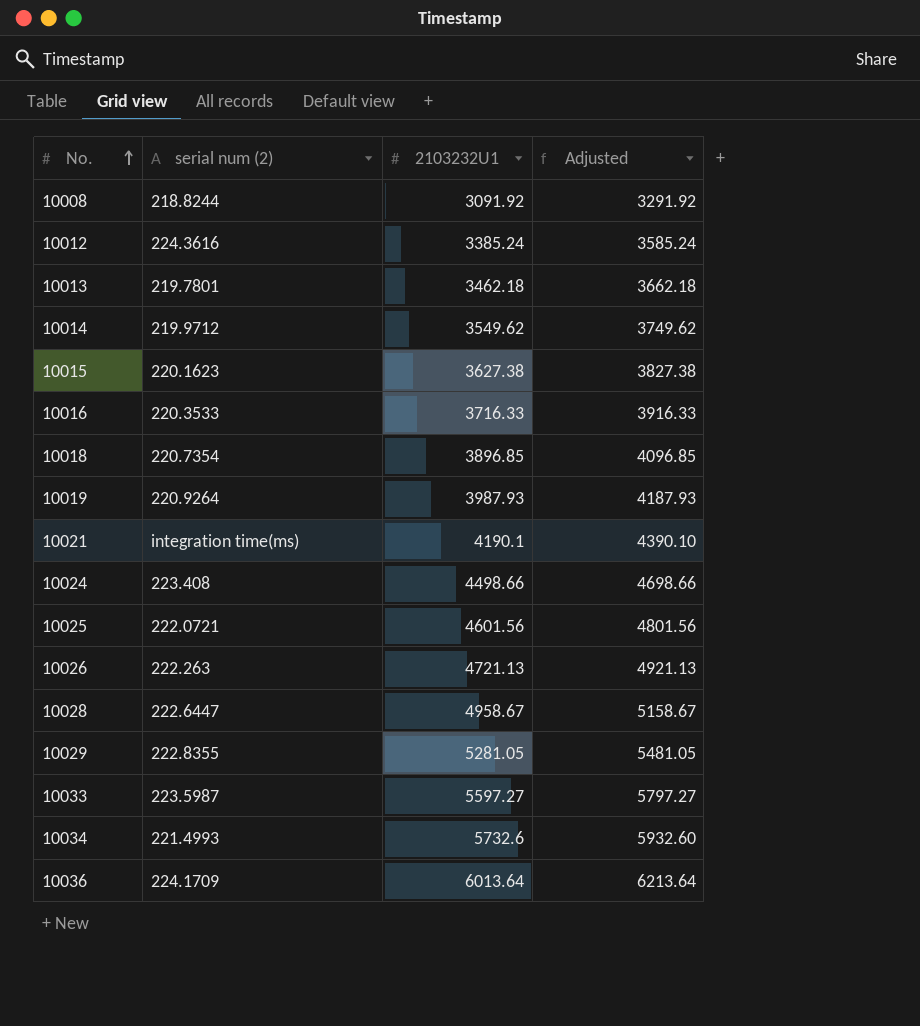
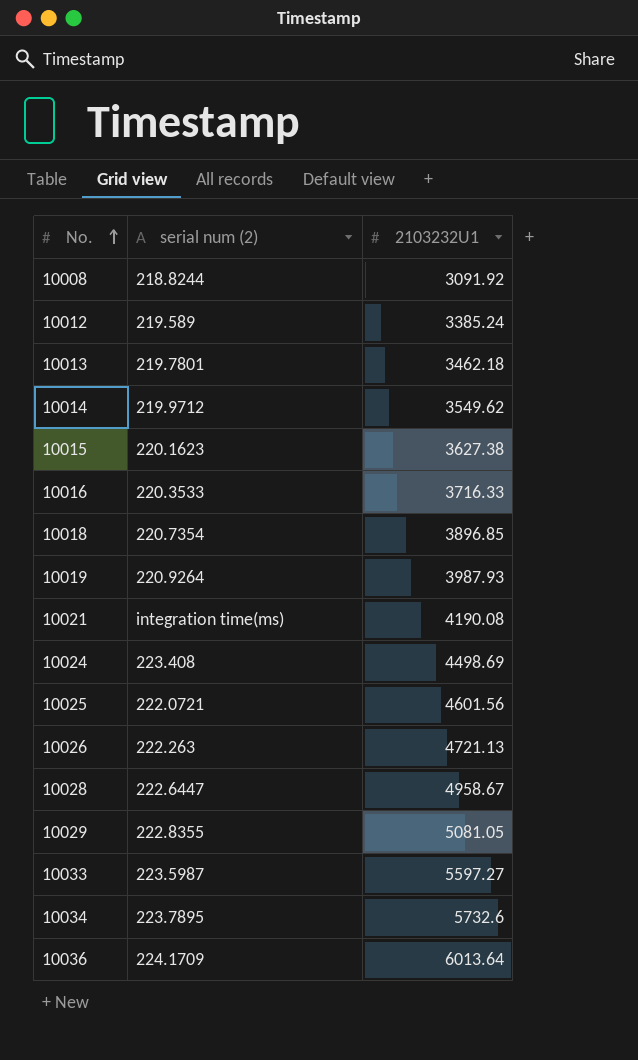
column Adjusted | formula: [2103232U1] + 200 -> none
10012 | serial num (2): 224.3616 -> 219.589
10021 | 2103232U1: 4190.1 -> 4190.08
10024 | 2103232U1: 4498.66 -> 4498.69
10029 | 2103232U1: 5281.05 -> 5081.05
10034 | serial num (2): 221.4993 -> 223.7895

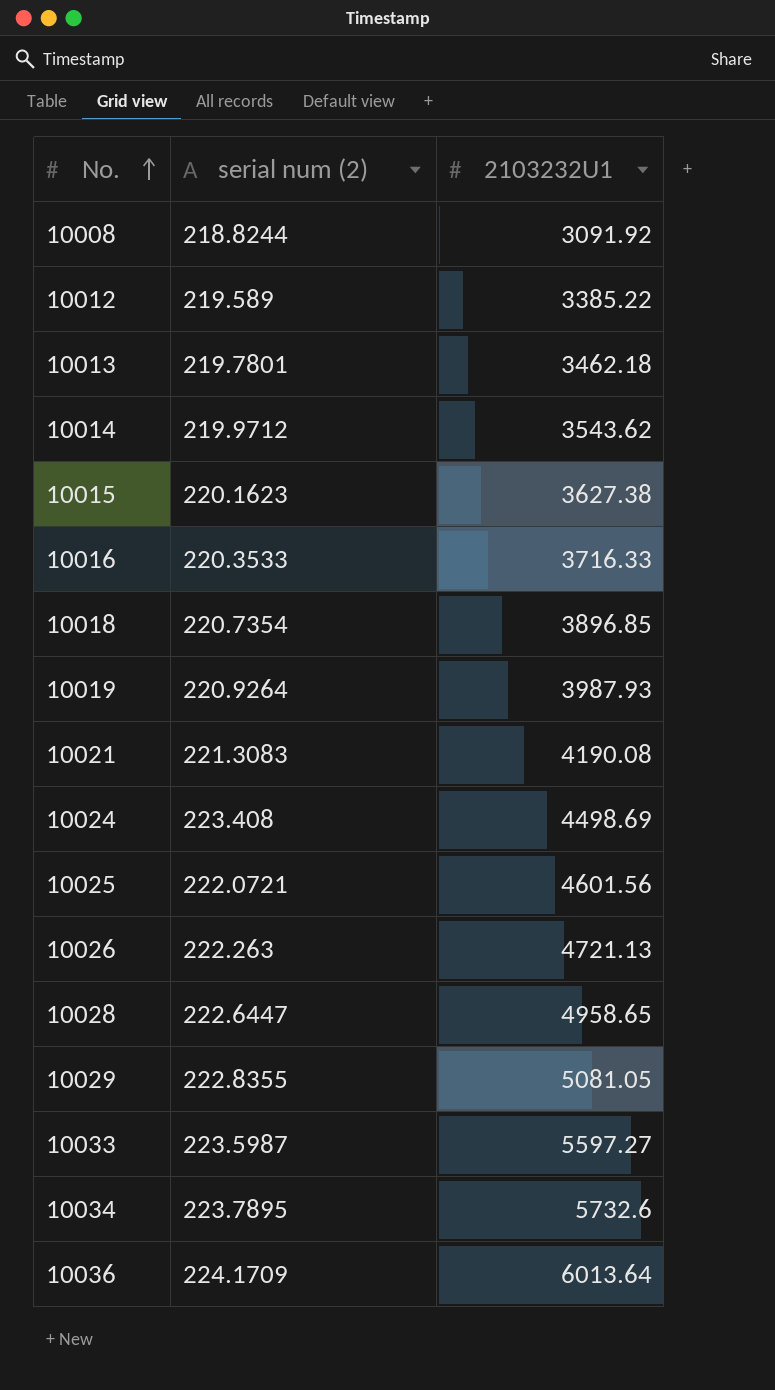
10012 | 2103232U1: 3385.24 -> 3385.22
10014 | 2103232U1: 3549.62 -> 3543.62
10021 | serial num (2): integration time(ms) -> 221.3083
10028 | 2103232U1: 4958.67 -> 4958.65

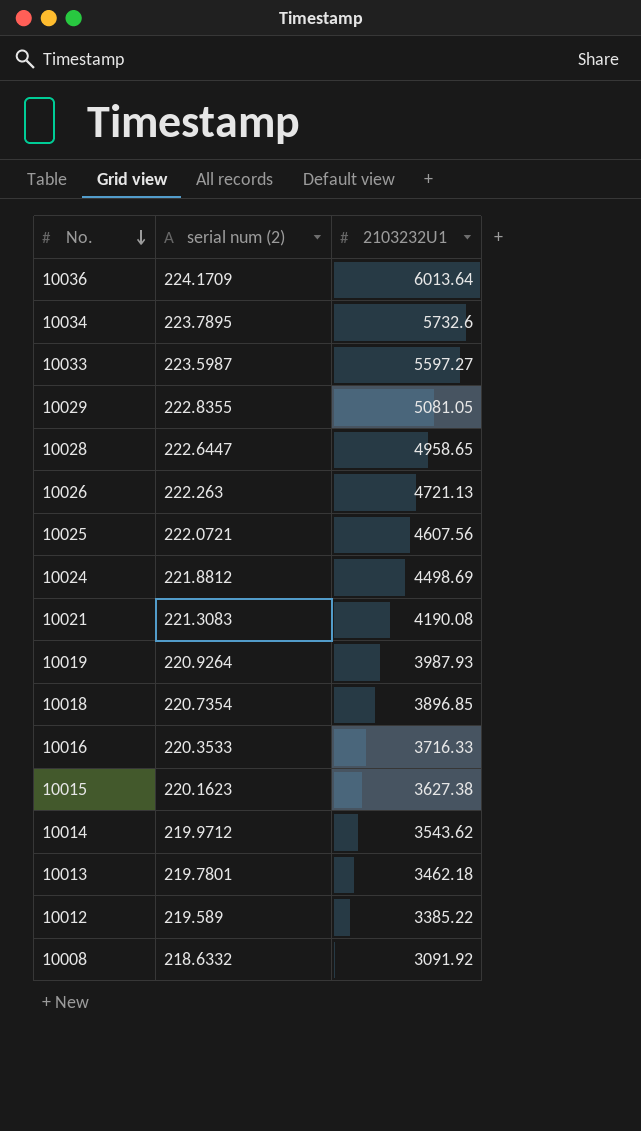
row order: No. ascending -> No. descending
10025 | 2103232U1: 4601.56 -> 4607.56
10024 | serial num (2): 223.408 -> 221.8812
10008 | serial num (2): 218.8244 -> 218.6332

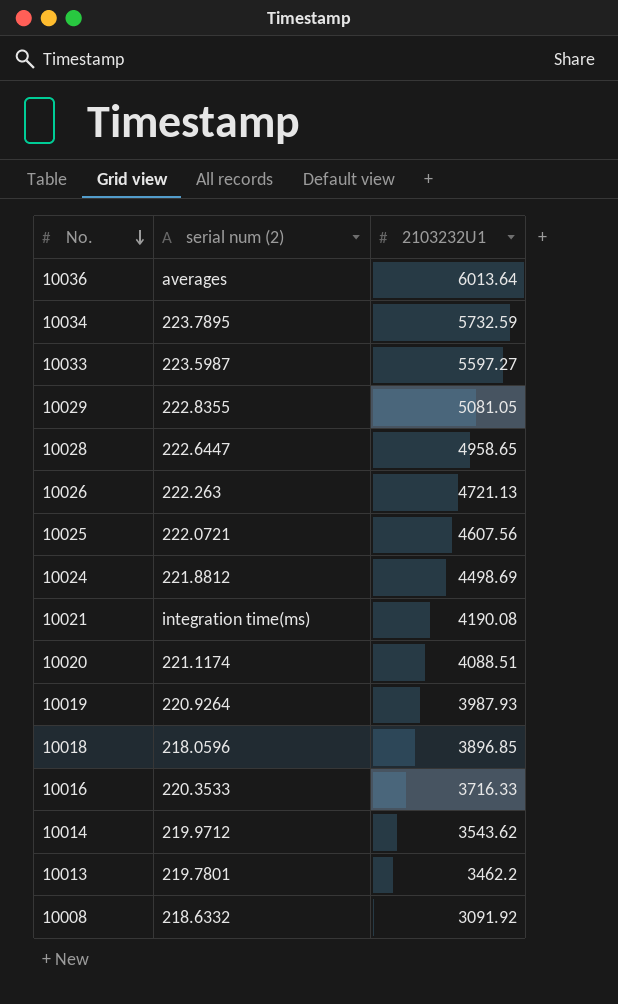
row 10015: 220.1623 | 3627.38 -> none
row 10012: 219.589 | 3385.22 -> none
10036 | serial num (2): 224.1709 -> averages
10034 | 2103232U1: 5732.6 -> 5732.59
10021 | serial num (2): 221.3083 -> integration time(ms)
row 10020: none -> 221.1174 | 4088.51
10018 | serial num (2): 220.7354 -> 218.0596
10013 | 2103232U1: 3462.18 -> 3462.2

